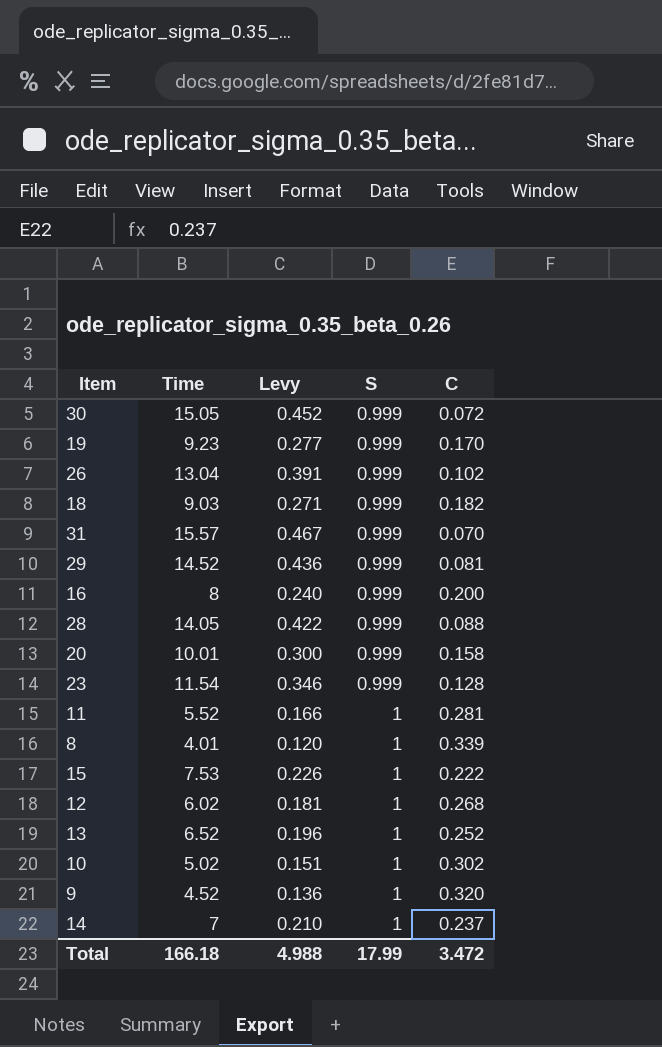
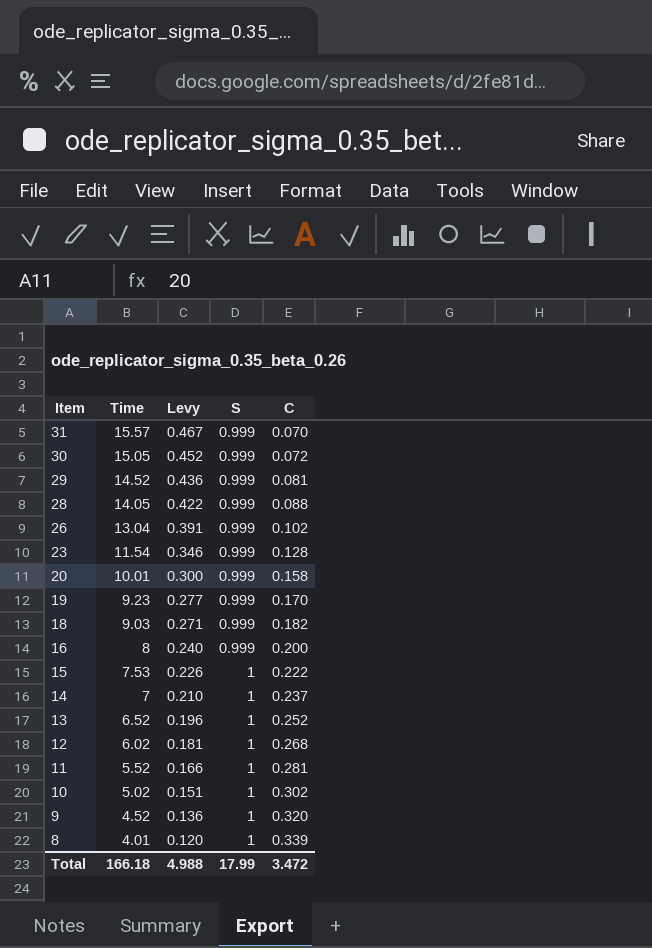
row order: S ascending -> Item descending

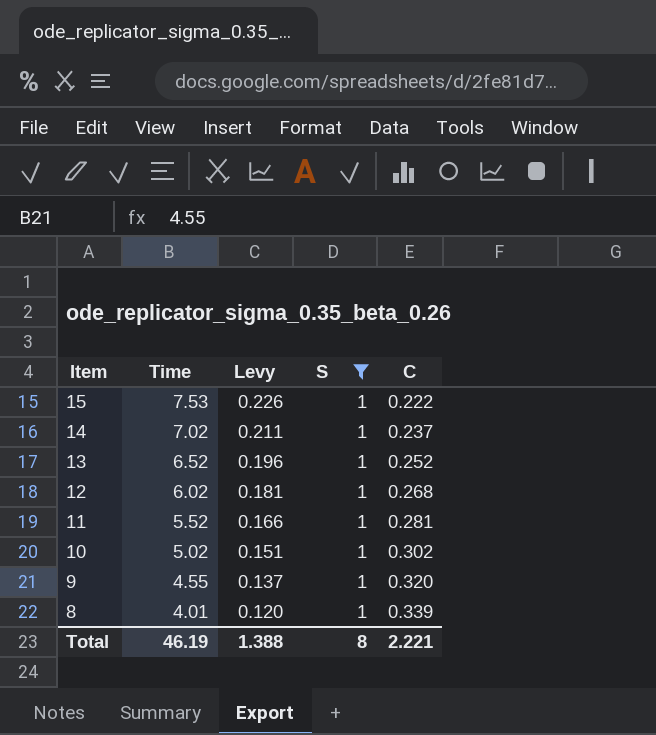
filter: none -> S = 1
14 | Time: 7 -> 7.02
14 | Levy: 0.210 -> 0.211
9 | Time: 4.52 -> 4.55
9 | Levy: 0.136 -> 0.137
Total | Time: 166.18 -> 46.19
Total | Levy: 4.988 -> 1.388
Total | S: 17.99 -> 8
Total | C: 3.472 -> 2.221

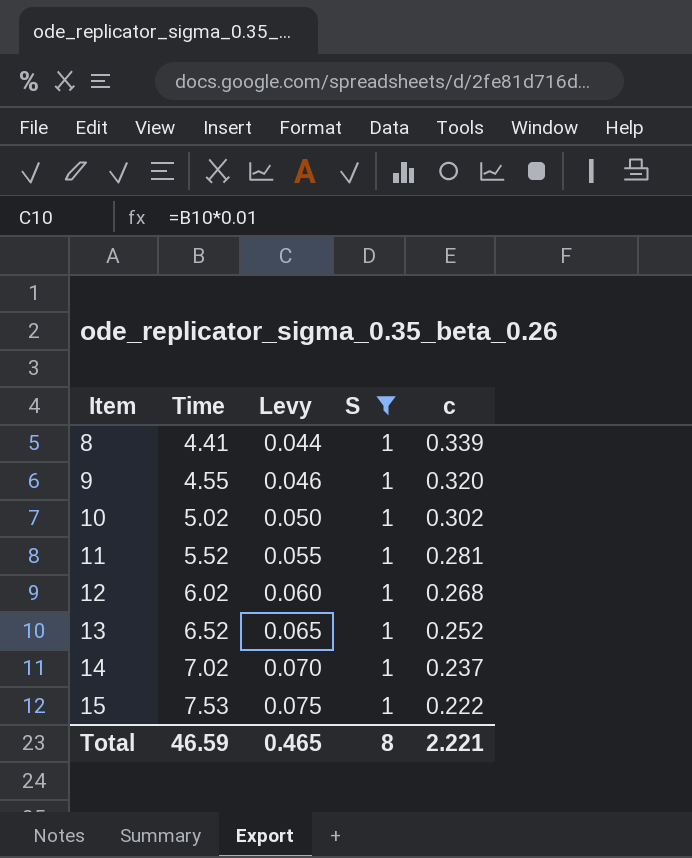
row order: Item descending -> Item ascending
column Levy | formula: [Time] * 0.03 -> [Time] * 0.01
column name: C -> c
8 | Time: 4.01 -> 4.41
Total | Time: 46.19 -> 46.59
Total | Levy: 1.388 -> 0.465

